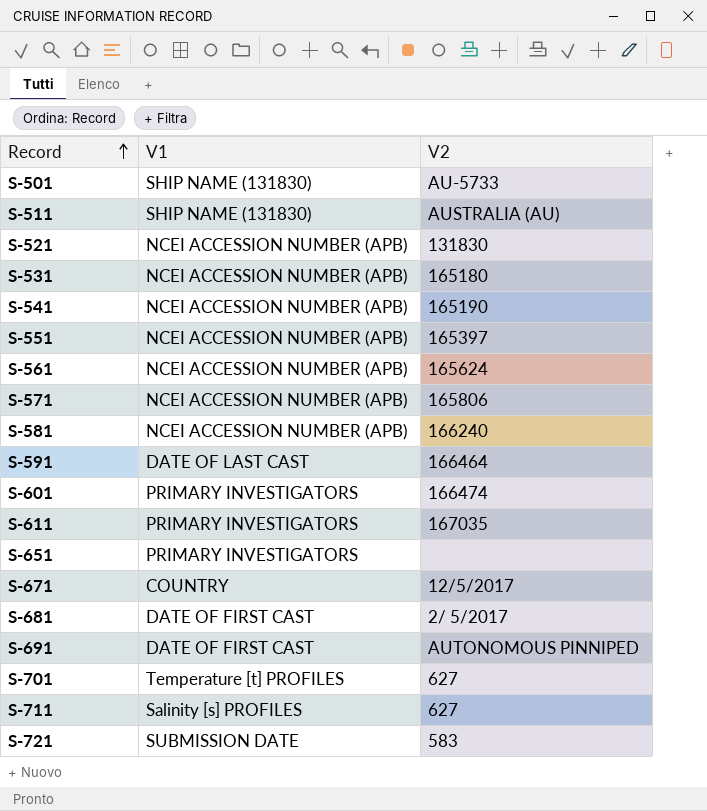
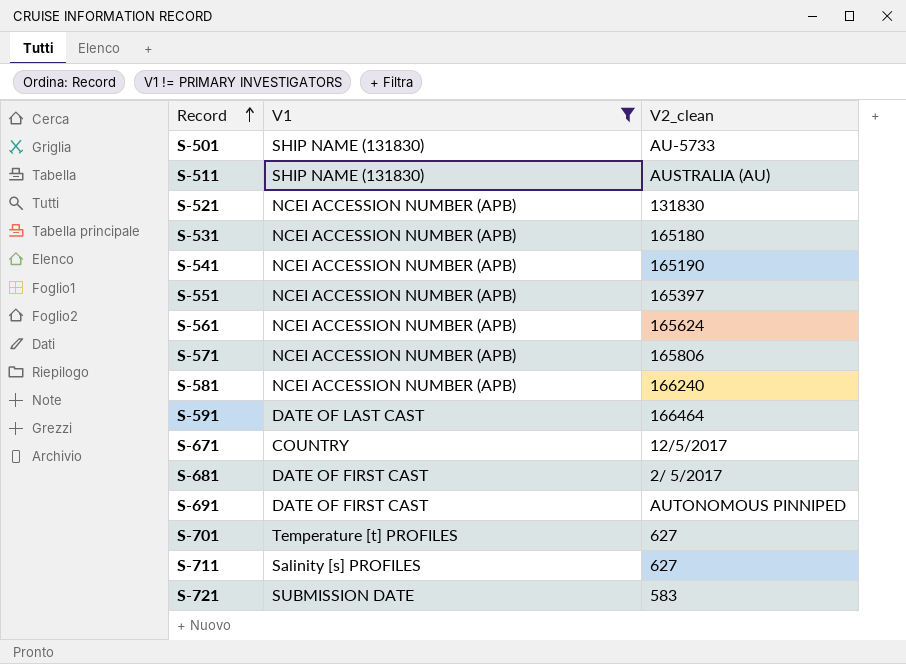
filter: none -> V1 != PRIMARY INVESTIGATORS
column name: V2 -> V2_clean

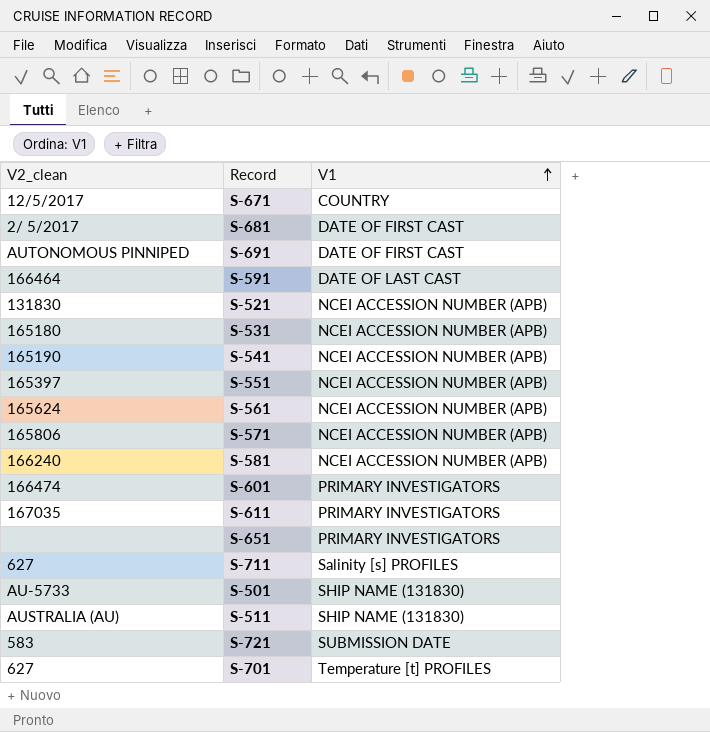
filter: V1 != PRIMARY INVESTIGATORS -> none
row order: Record ascending -> V1 ascending
column V2_clean | position: 3 -> 1

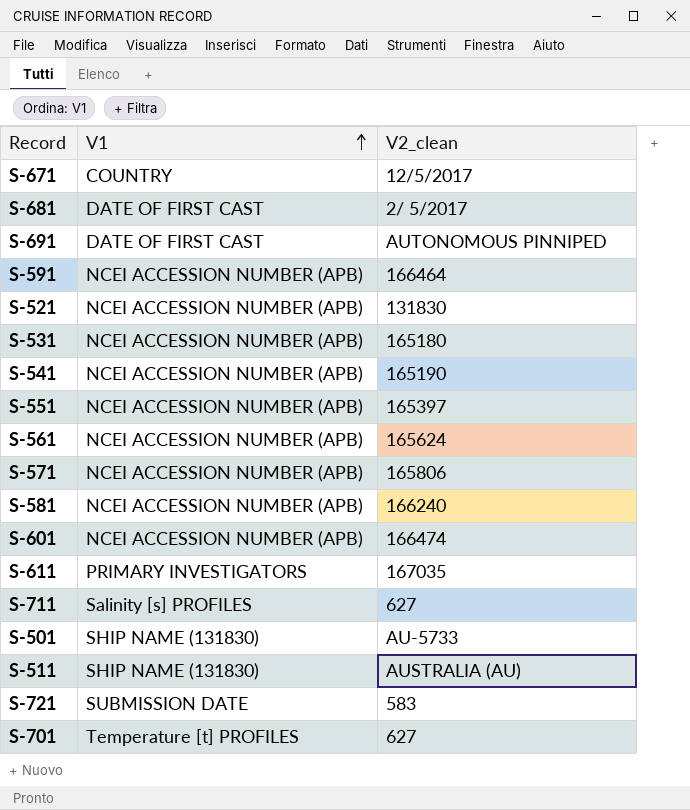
column V2_clean | position: 1 -> 3
row S-651: none | PRIMARY INVESTIGATORS -> none
S-591 | V1: DATE OF LAST CAST -> NCEI ACCESSION NUMBER (APB)
S-601 | V1: PRIMARY INVESTIGATORS -> NCEI ACCESSION NUMBER (APB)

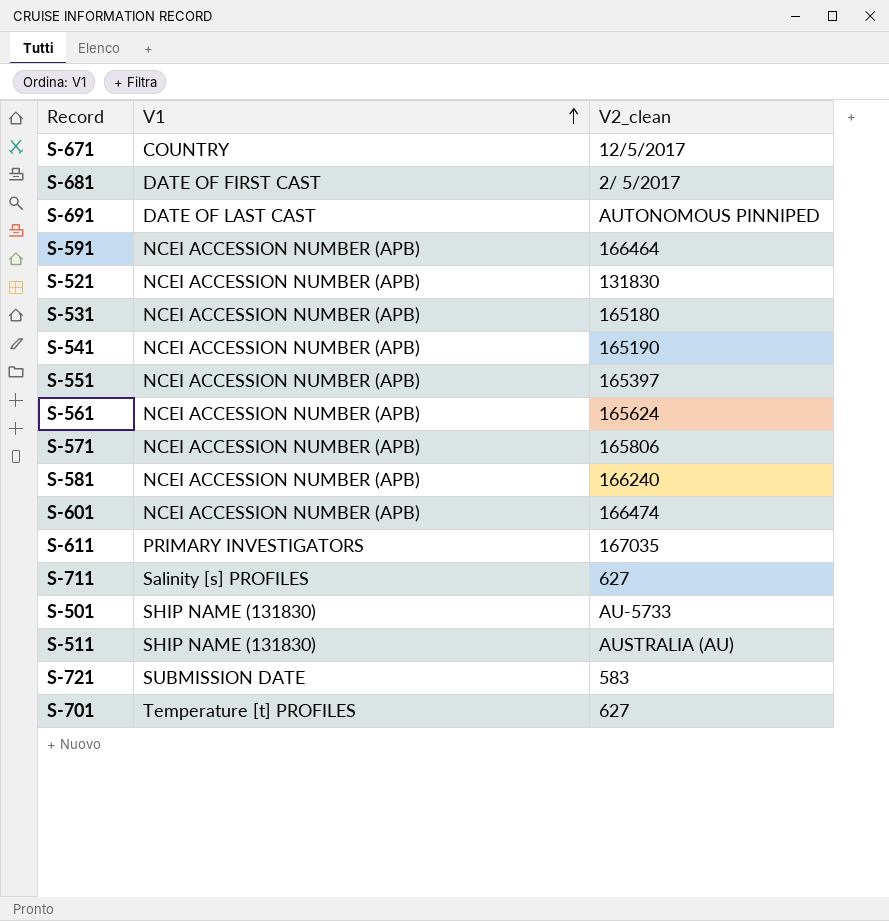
S-691 | V1: DATE OF FIRST CAST -> DATE OF LAST CAST

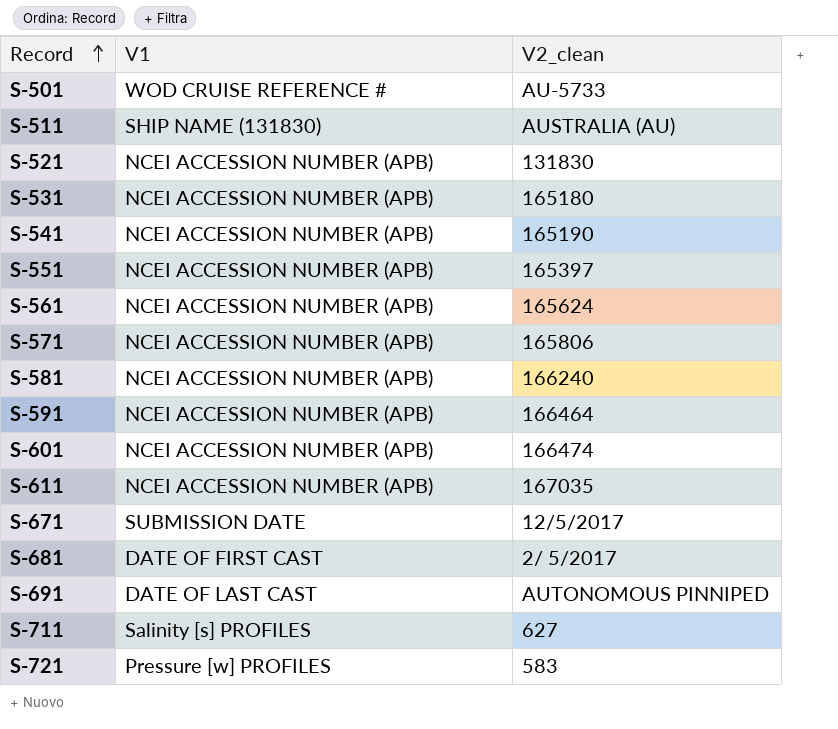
row order: V1 ascending -> Record ascending
row S-701: Temperature [t] PROFILES | 627 -> none
S-501 | V1: SHIP NAME (131830) -> WOD CRUISE REFERENCE #
S-611 | V1: PRIMARY INVESTIGATORS -> NCEI ACCESSION NUMBER (APB)
S-671 | V1: COUNTRY -> SUBMISSION DATE
S-721 | V1: SUBMISSION DATE -> Pressure [w] PROFILES

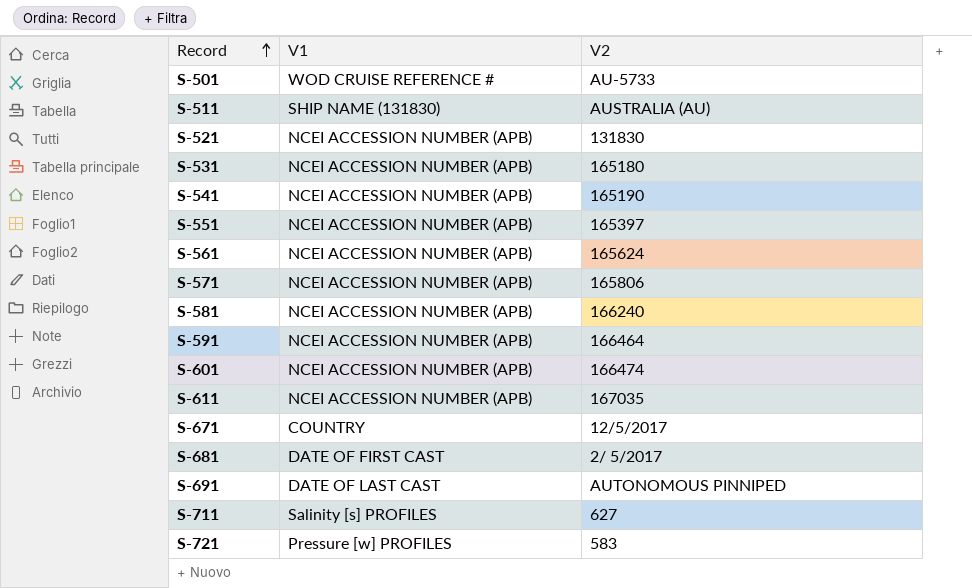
column name: V2_clean -> V2
S-671 | V1: SUBMISSION DATE -> COUNTRY

